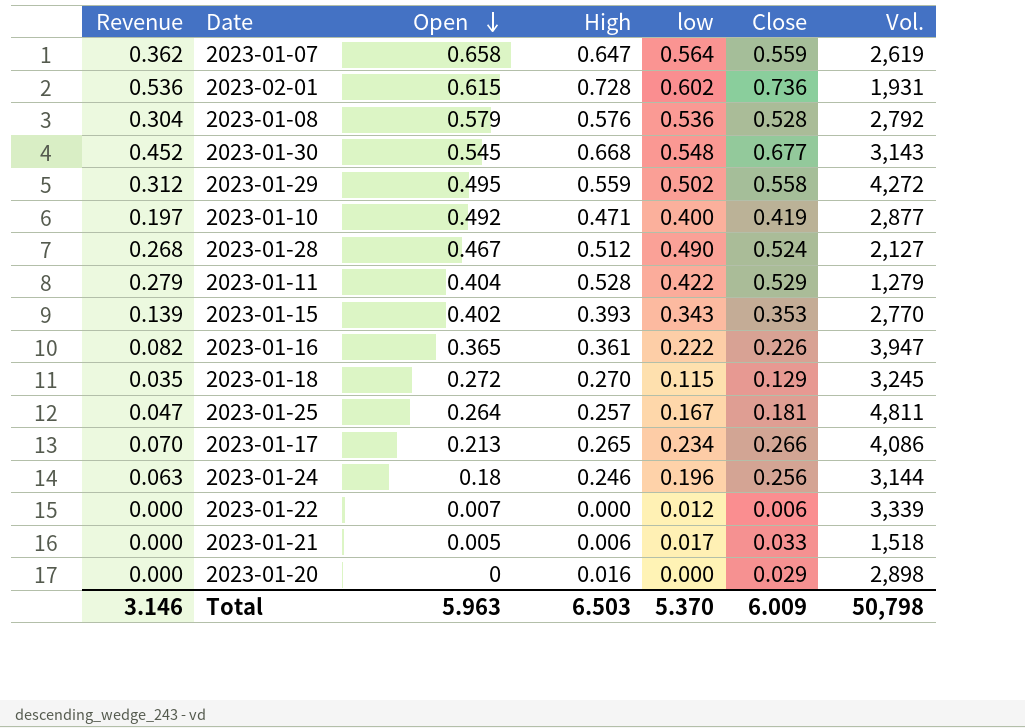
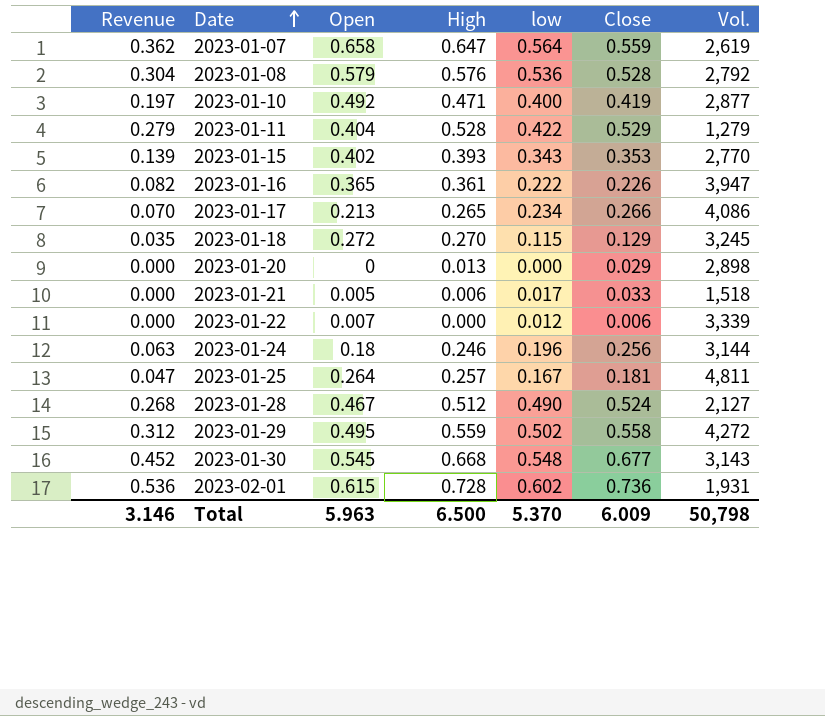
row order: Open descending -> Date ascending
2023-01-20 | High: 0.016 -> 0.013
Total | High: 6.503 -> 6.500

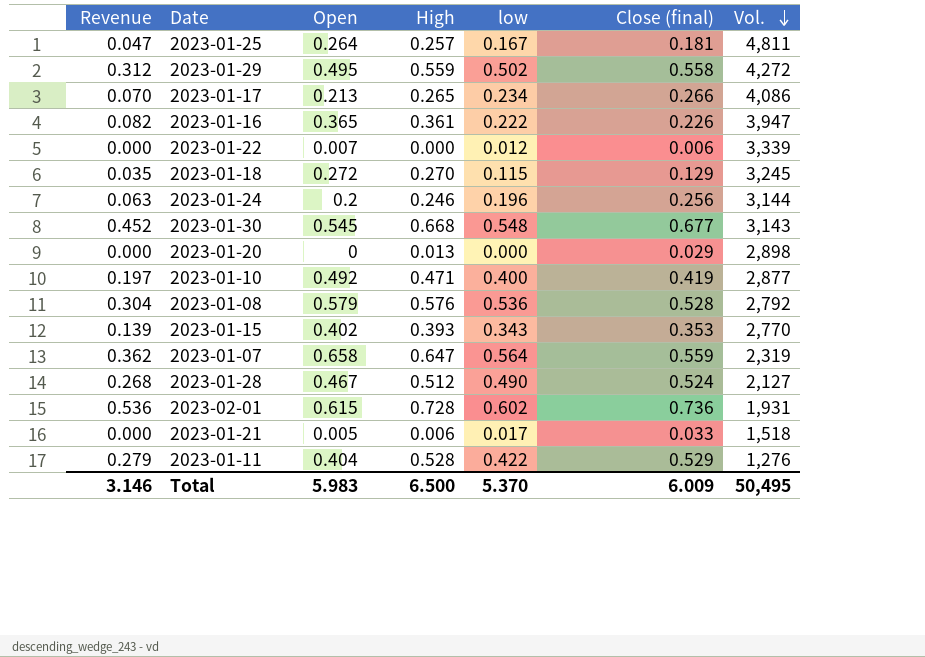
row order: Date ascending -> Vol. descending
column name: Close -> Close (final)
2023-01-24 | Open: 0.18 -> 0.2
2023-01-07 | Vol.: 2,619 -> 2,319
2023-01-11 | Vol.: 1,279 -> 1,276
Total | Open: 5.963 -> 5.983
Total | Vol.: 50,798 -> 50,495

